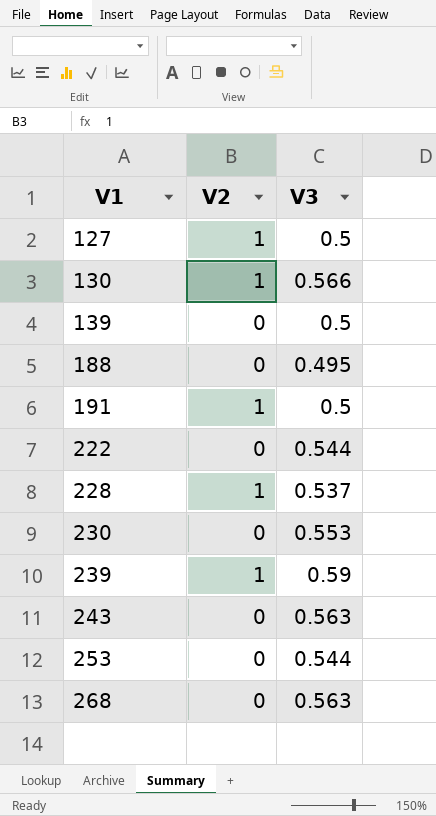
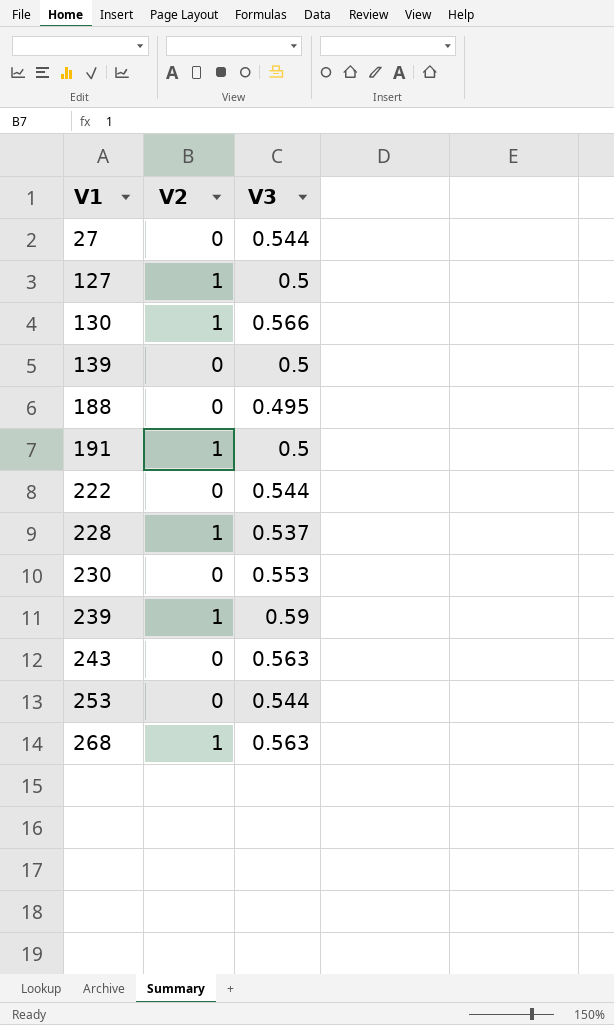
row 27: none -> 0 | 0.544
268 | V2: 0 -> 1

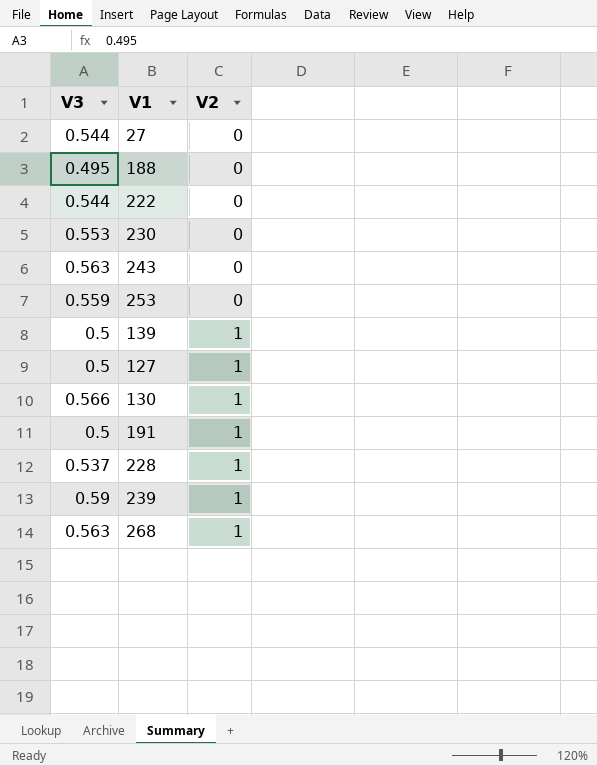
row order: V1 ascending -> V2 ascending
column V3 | position: 3 -> 1
253 | V3: 0.544 -> 0.559
139 | V2: 0 -> 1

